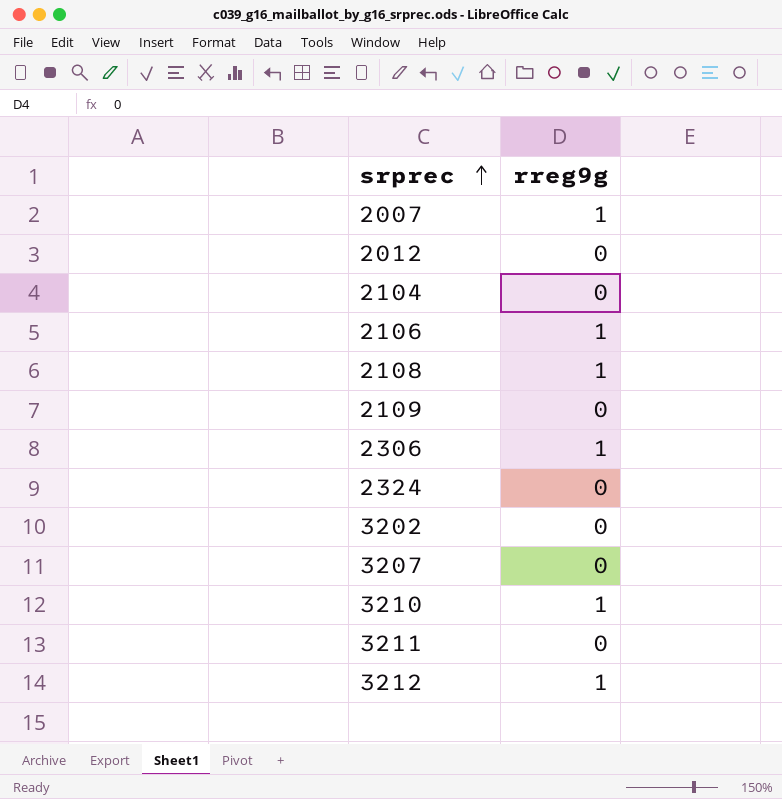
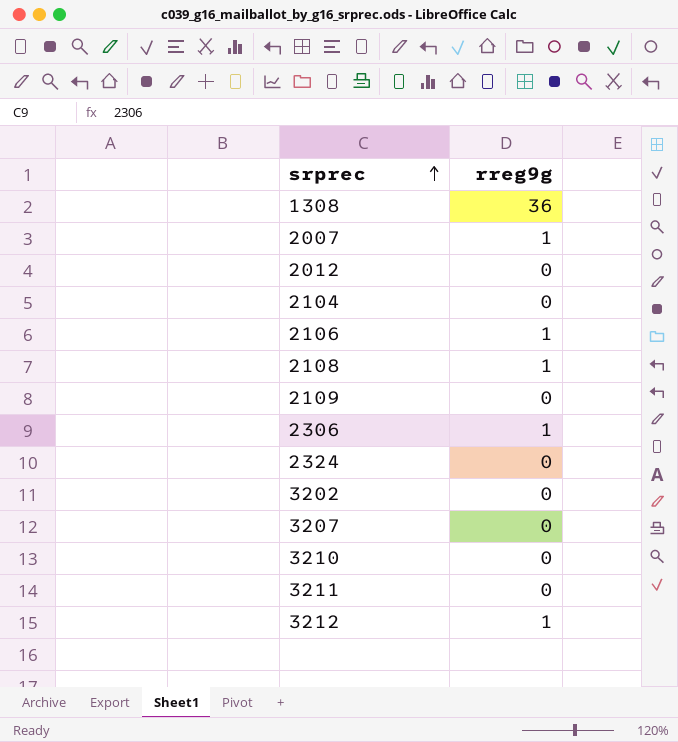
row 1308: none -> 36
3210 | rreg9g: 1 -> 0

